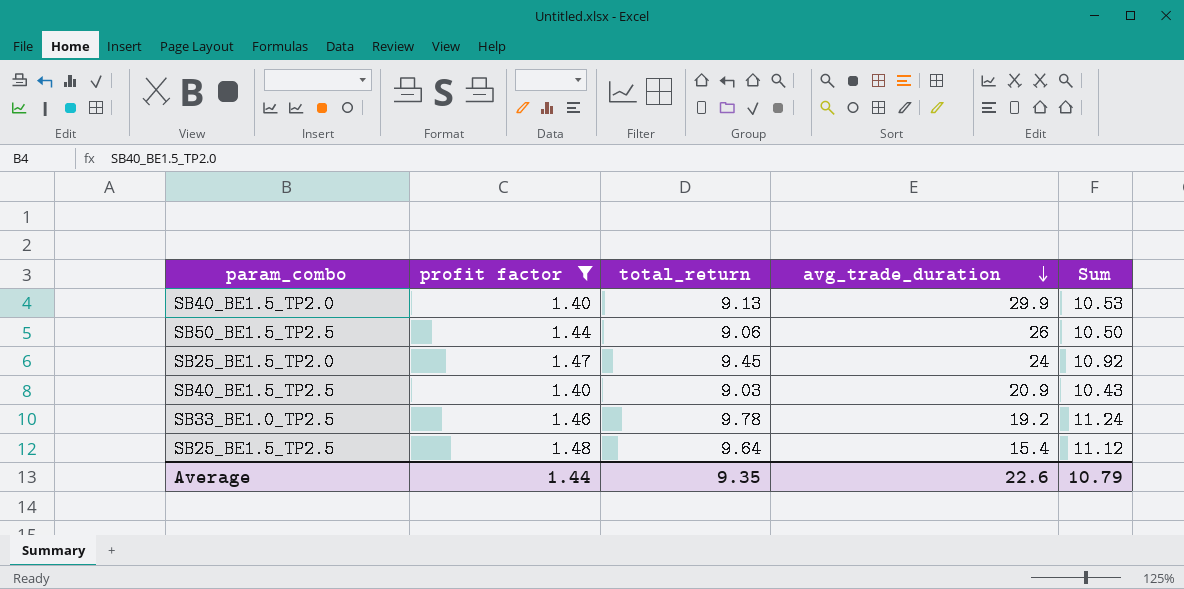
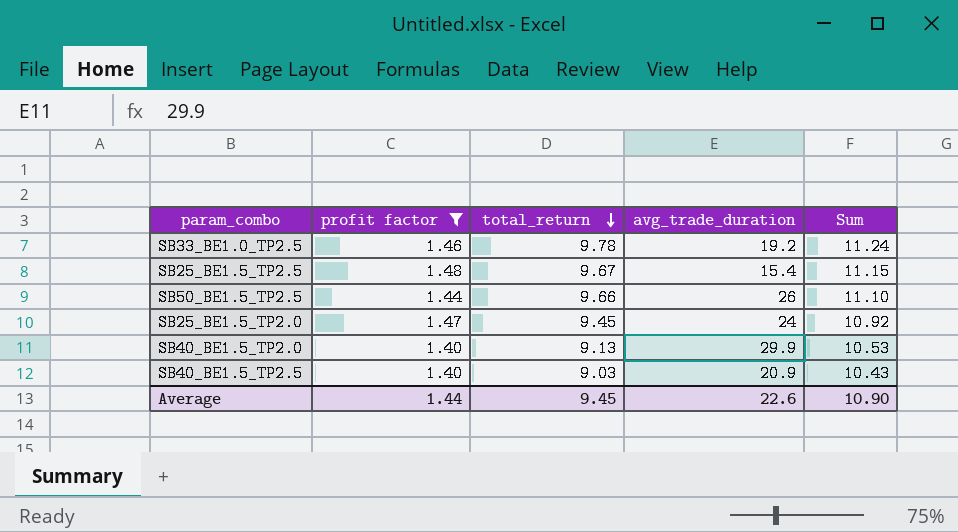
row order: avg_trade_duration descending -> total_return descending
SB25_BE1.5_TP2.5 | total_return: 9.64 -> 9.67
SB25_BE1.5_TP2.5 | Sum: 11.12 -> 11.15
SB50_BE1.5_TP2.5 | total_return: 9.06 -> 9.66
SB50_BE1.5_TP2.5 | Sum: 10.50 -> 11.10
Average | total_return: 9.35 -> 9.45
Average | Sum: 10.79 -> 10.90

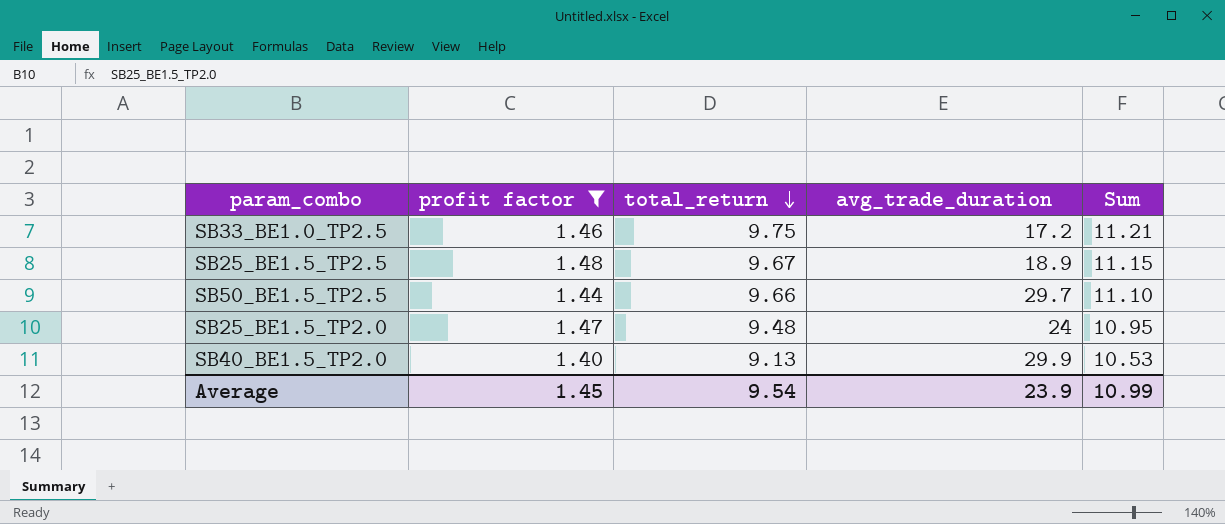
row SB40_BE1.5_TP2.5: 1.40 | 9.03 | 20.9 | 10.43 -> none
SB33_BE1.0_TP2.5 | total_return: 9.78 -> 9.75
SB33_BE1.0_TP2.5 | avg_trade_duration: 19.2 -> 17.2
SB33_BE1.0_TP2.5 | Sum: 11.24 -> 11.21
SB25_BE1.5_TP2.5 | avg_trade_duration: 15.4 -> 18.9
SB50_BE1.5_TP2.5 | avg_trade_duration: 26 -> 29.7
SB25_BE1.5_TP2.0 | total_return: 9.45 -> 9.48
SB25_BE1.5_TP2.0 | Sum: 10.92 -> 10.95
Average | profit factor: 1.44 -> 1.45
Average | total_return: 9.45 -> 9.54
Average | avg_trade_duration: 22.6 -> 23.9
Average | Sum: 10.90 -> 10.99

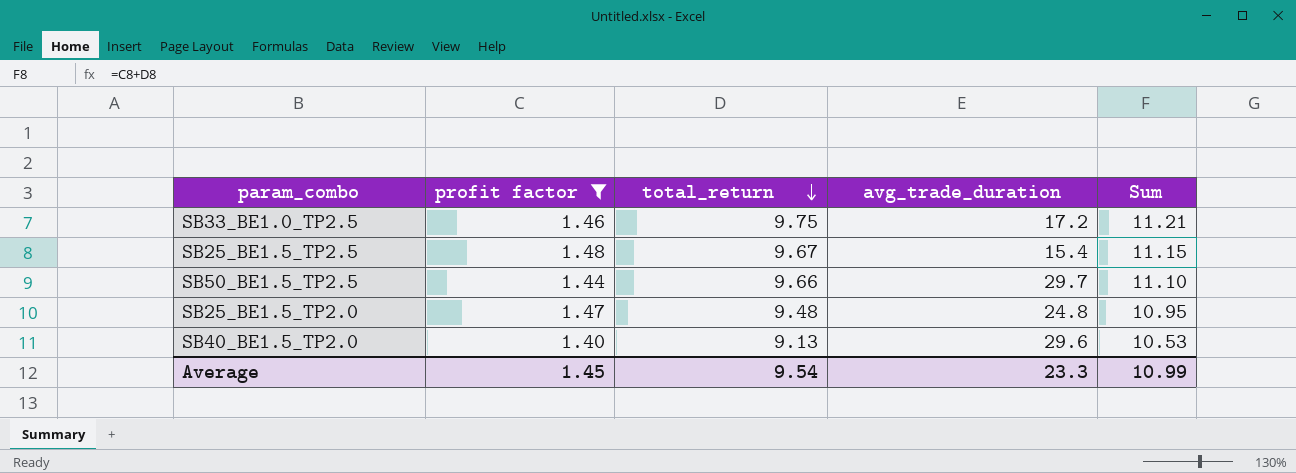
SB25_BE1.5_TP2.5 | avg_trade_duration: 18.9 -> 15.4
SB25_BE1.5_TP2.0 | avg_trade_duration: 24 -> 24.8
SB40_BE1.5_TP2.0 | avg_trade_duration: 29.9 -> 29.6
Average | avg_trade_duration: 23.9 -> 23.3

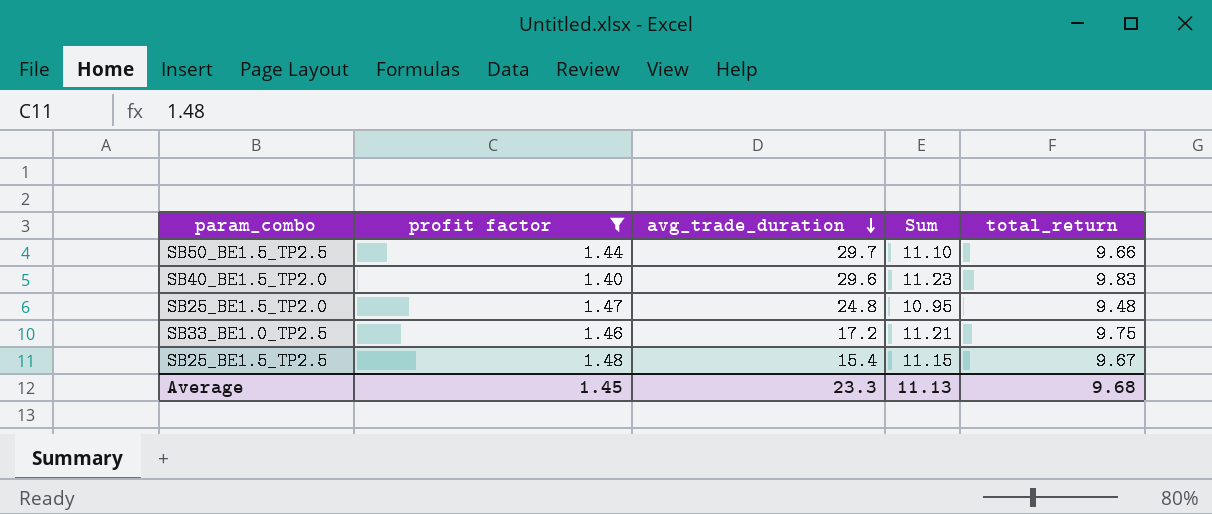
row order: total_return descending -> avg_trade_duration descending
column total_return | position: 3 -> 5
SB40_BE1.5_TP2.0 | Sum: 10.53 -> 11.23
SB40_BE1.5_TP2.0 | total_return: 9.13 -> 9.83
Average | Sum: 10.99 -> 11.13
Average | total_return: 9.54 -> 9.68

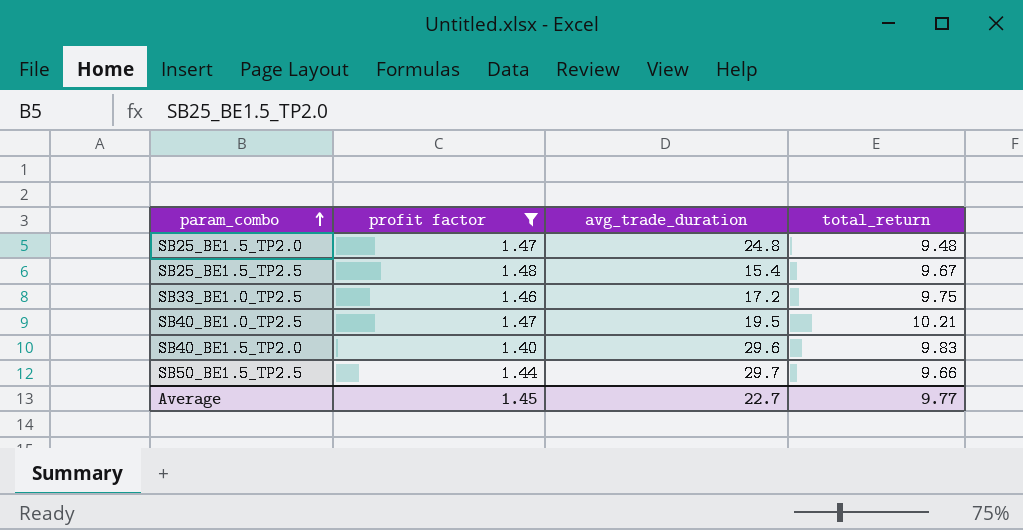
row order: avg_trade_duration descending -> param_combo ascending
column Sum | formula: [profit factor] + [total_return] -> none
row SB40_BE1.0_TP2.5: none -> 1.47 | 19.5 | 10.21
Average | avg_trade_duration: 23.3 -> 22.7
Average | total_return: 9.68 -> 9.77

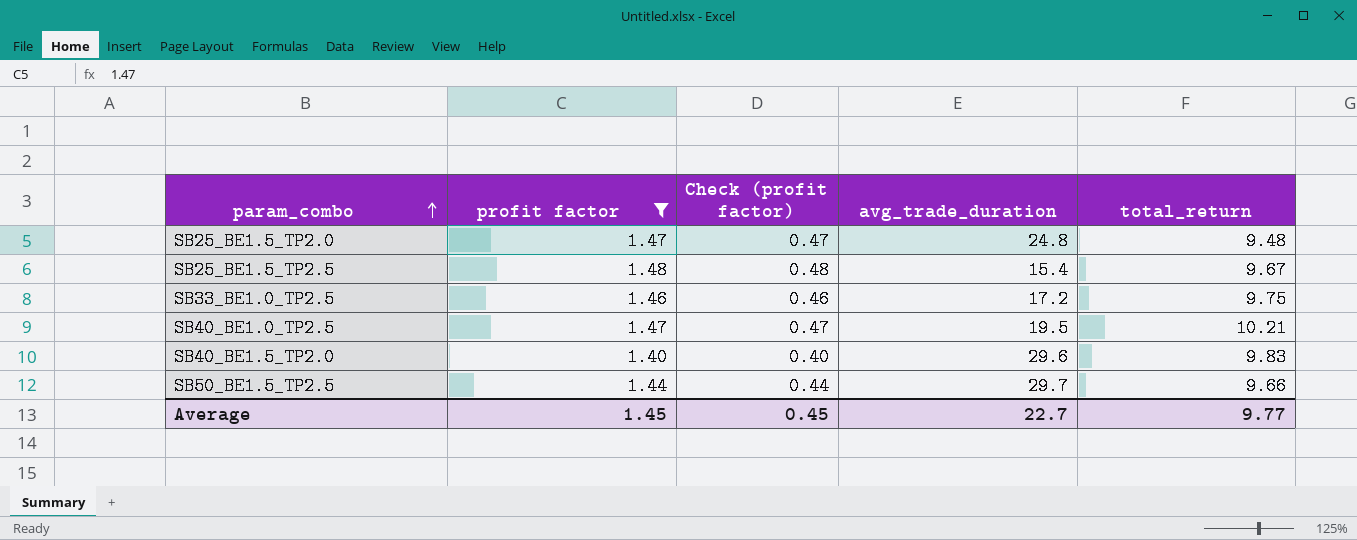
column Check (profit factor) | formula: none -> [profit factor] - 1

